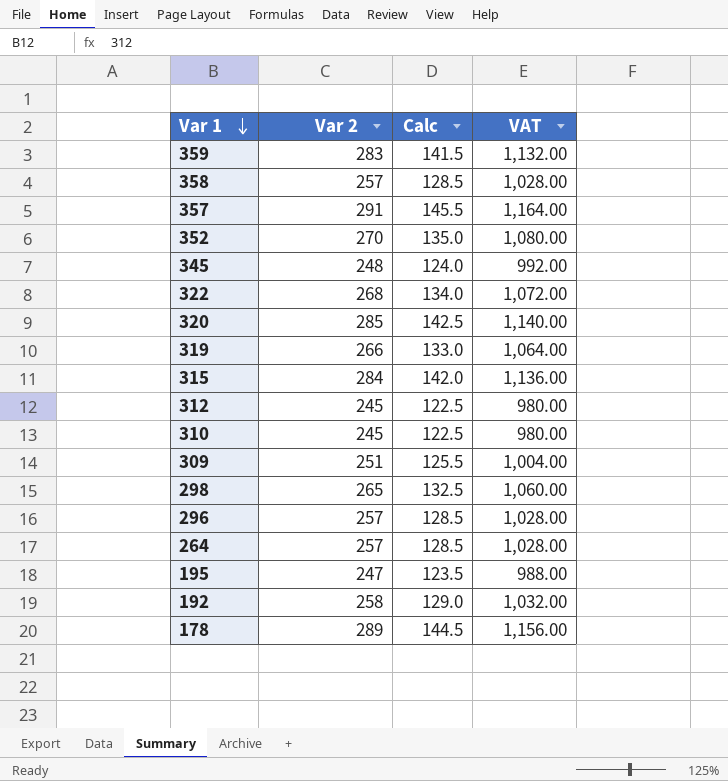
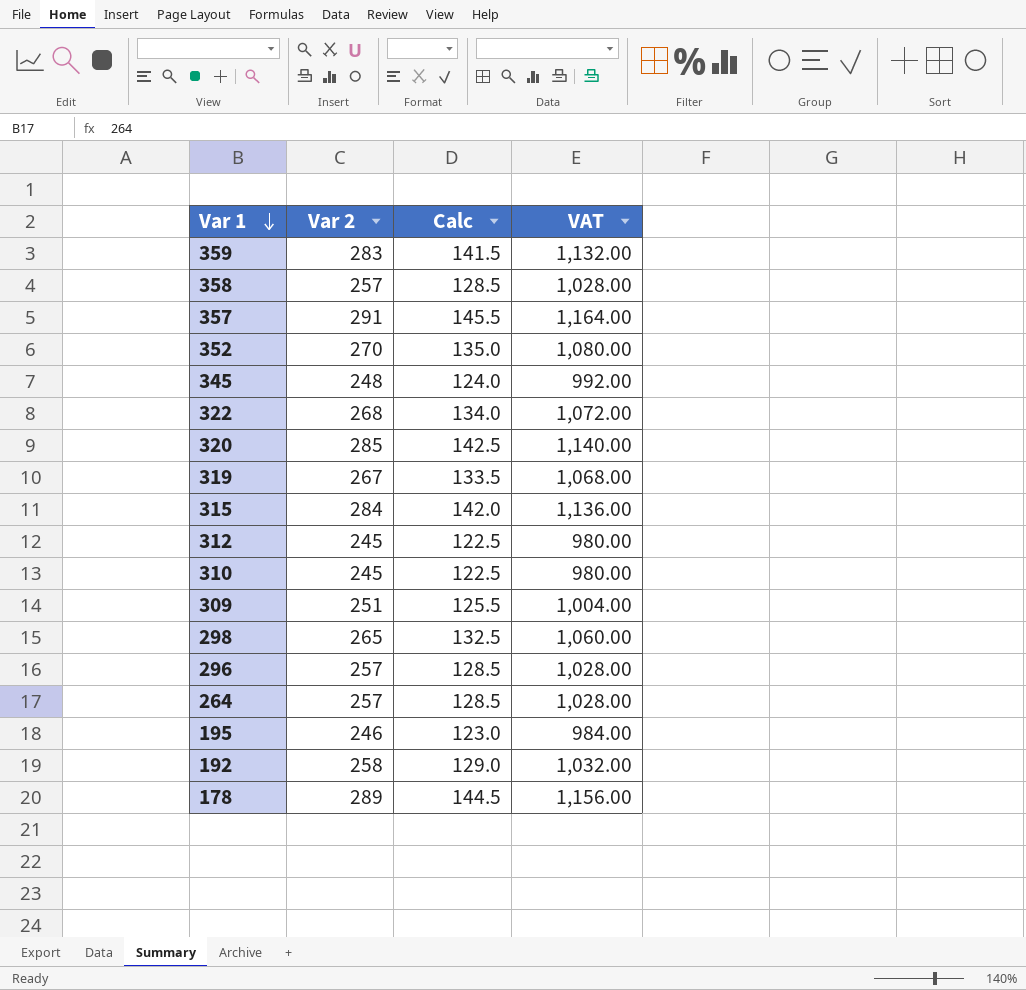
319 | Var 2: 266 -> 267
319 | Calc: 133.0 -> 133.5
319 | VAT: 1,064.00 -> 1,068.00
195 | Var 2: 247 -> 246
195 | Calc: 123.5 -> 123.0
195 | VAT: 988.00 -> 984.00

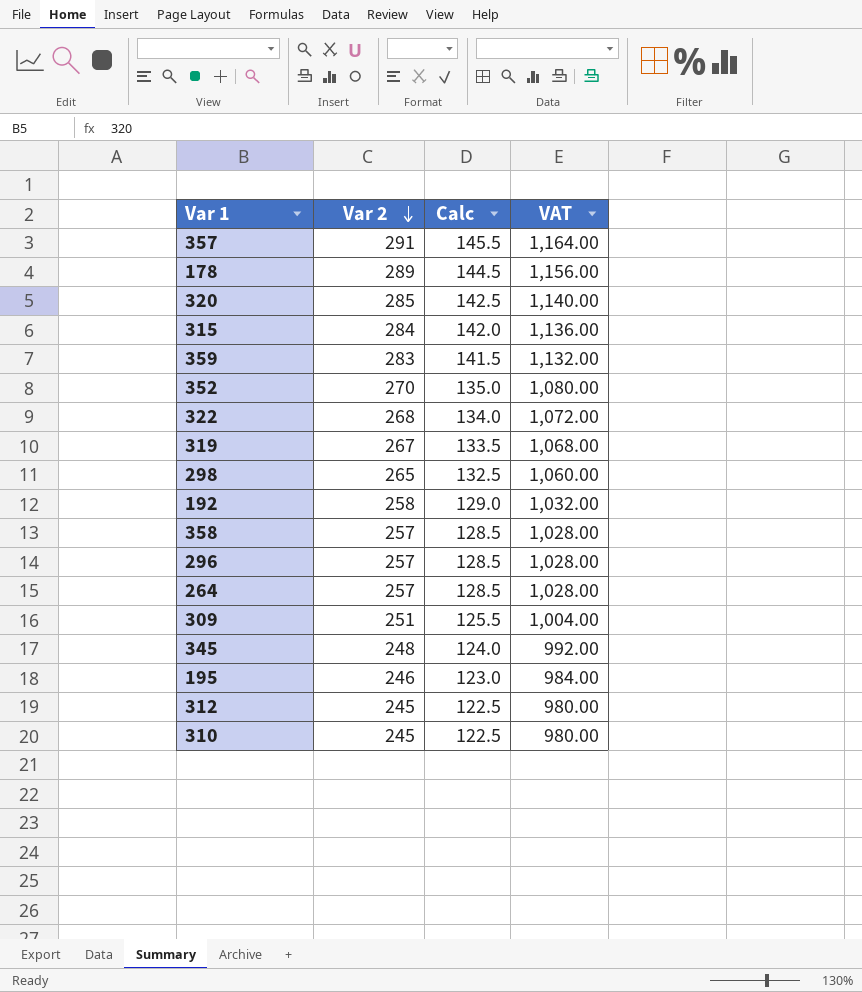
row order: Var 1 descending -> Var 2 descending

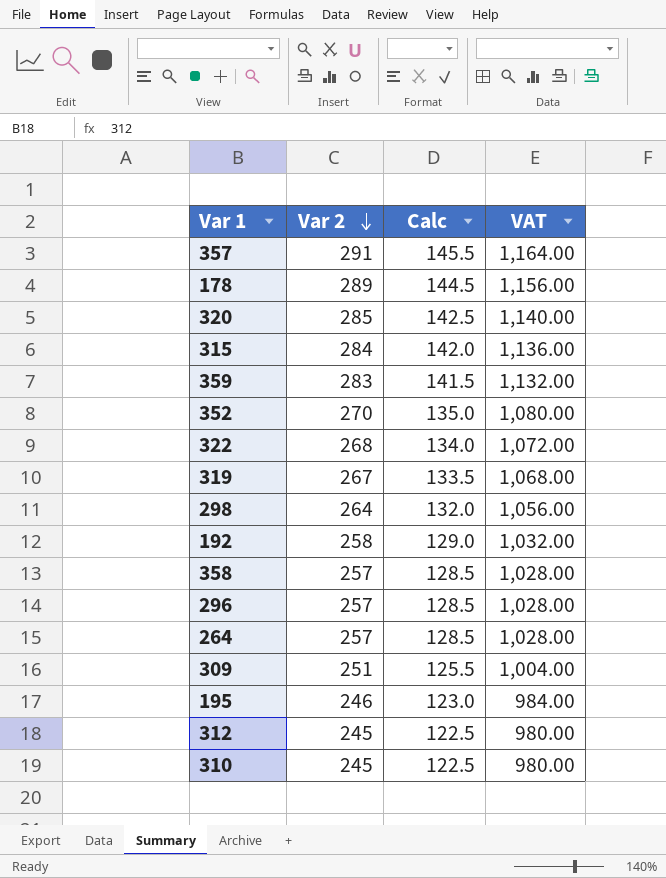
row 345: 248 | 124.0 | 992.00 -> none
298 | Var 2: 265 -> 264
298 | Calc: 132.5 -> 132.0
298 | VAT: 1,060.00 -> 1,056.00

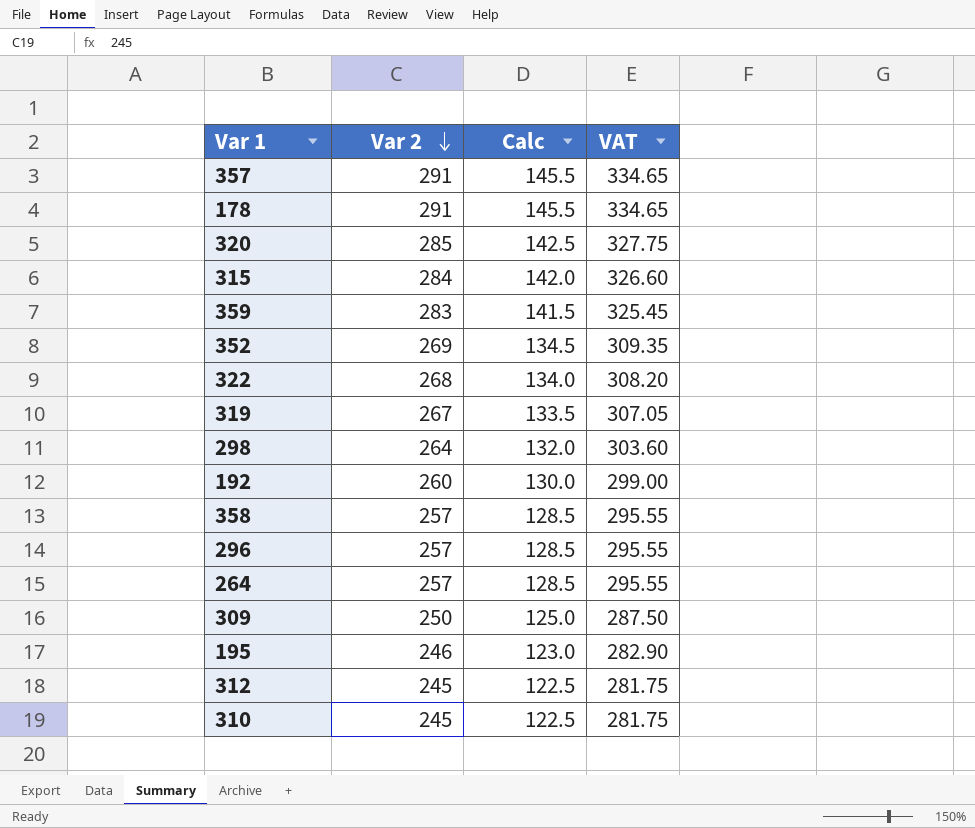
column VAT | formula: [Var 2] * 4 -> [Var 2] * 1.15
178 | Var 2: 289 -> 291
178 | Calc: 144.5 -> 145.5
352 | Var 2: 270 -> 269
352 | Calc: 135.0 -> 134.5
192 | Var 2: 258 -> 260
192 | Calc: 129.0 -> 130.0
309 | Var 2: 251 -> 250
309 | Calc: 125.5 -> 125.0

